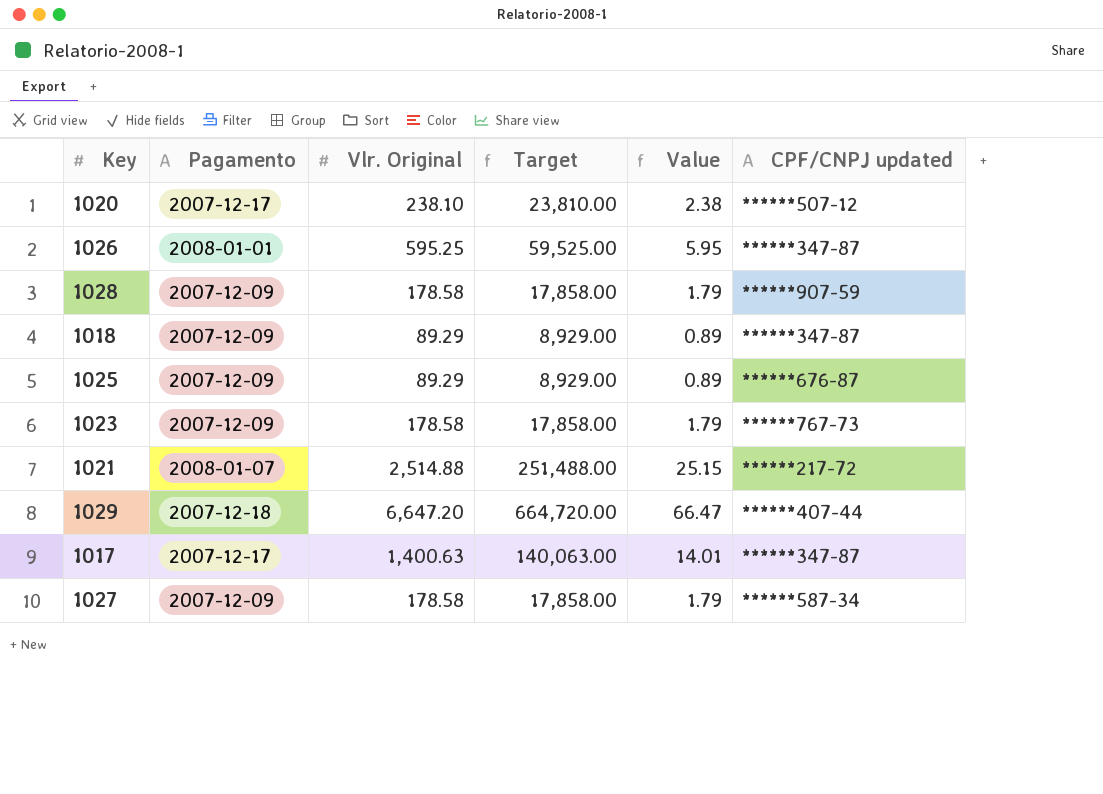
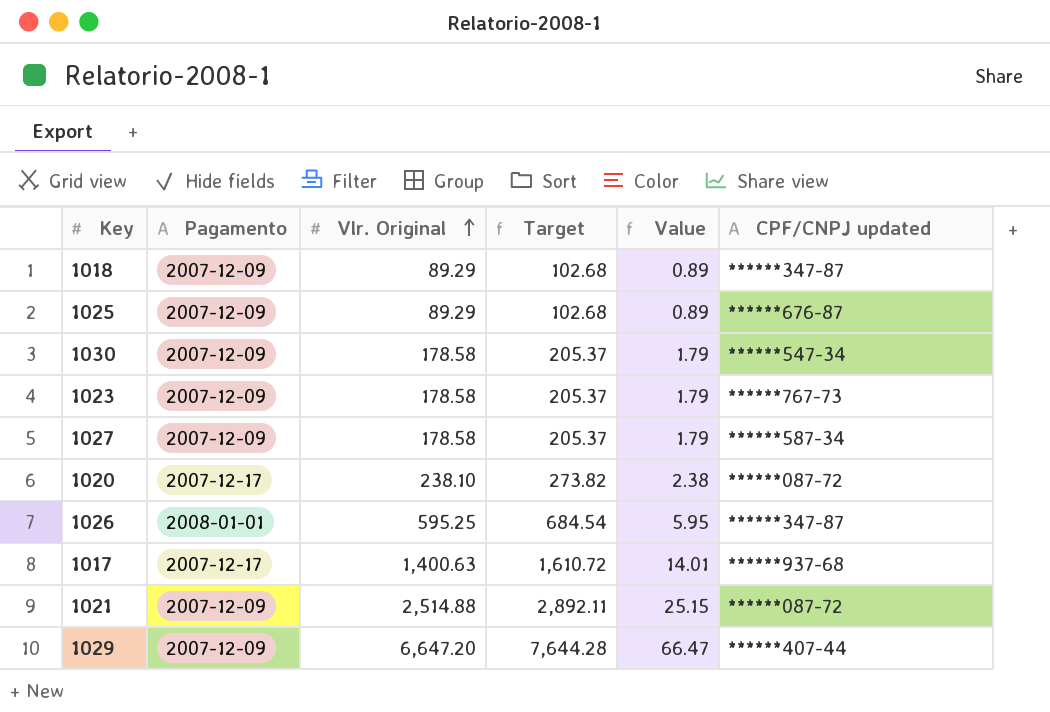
row order: none -> Vlr. Original ascending
column Target | formula: [Vlr. Original] * 100 -> [Vlr. Original] * 1.15
row 1028: 2007-12-09 | 178.58 | 17,858.00 | 1.79 | ******907-59 -> none
row 1030: none -> 2007-12-09 | 178.58 | 205.37 | 1.79 | ******547-34
1020 | CPF/CNPJ updated: ******507-12 -> ******087-72
1017 | CPF/CNPJ updated: ******347-87 -> ******937-68
1021 | Pagamento: 2008-01-07 -> 2007-12-09
1021 | CPF/CNPJ updated: ******217-72 -> ******087-72
1029 | Pagamento: 2007-12-18 -> 2007-12-09

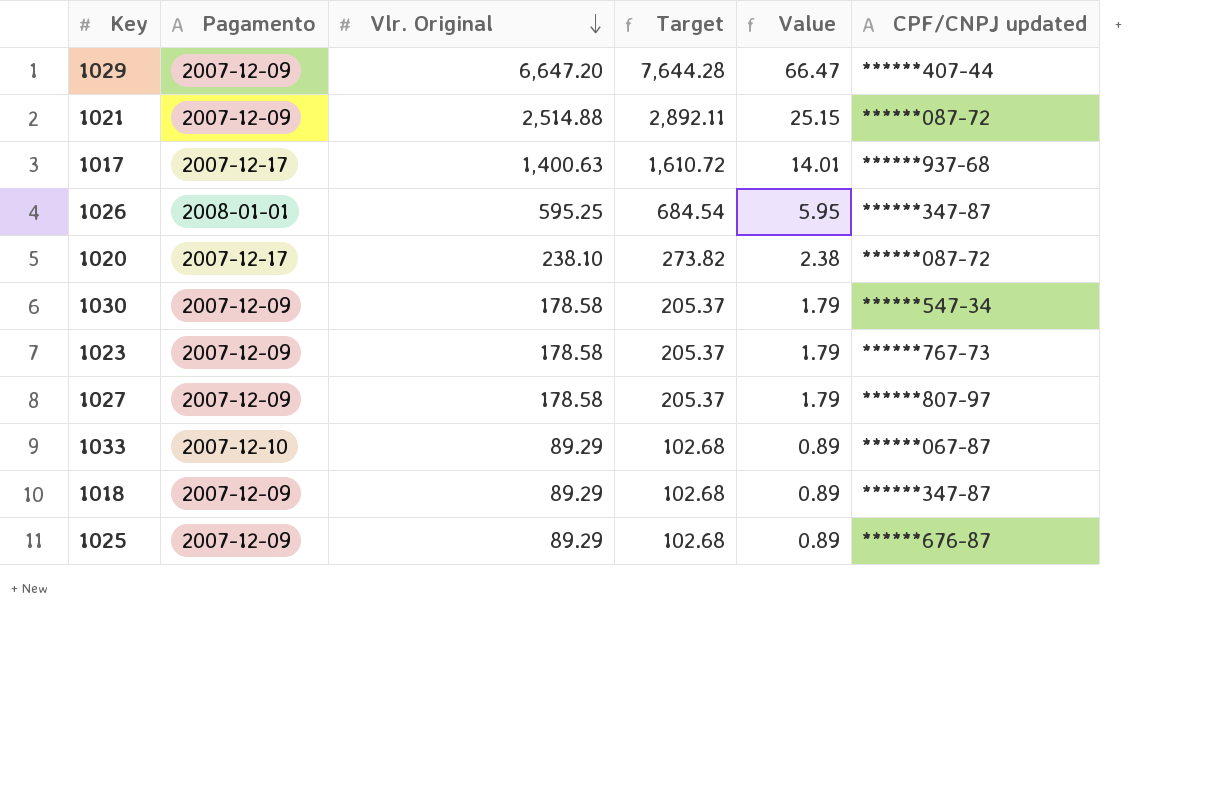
row order: Vlr. Original ascending -> Vlr. Original descending
1027 | CPF/CNPJ updated: ******587-34 -> ******807-97
row 1033: none -> 2007-12-10 | 89.29 | 102.68 | 0.89 | ******067-87

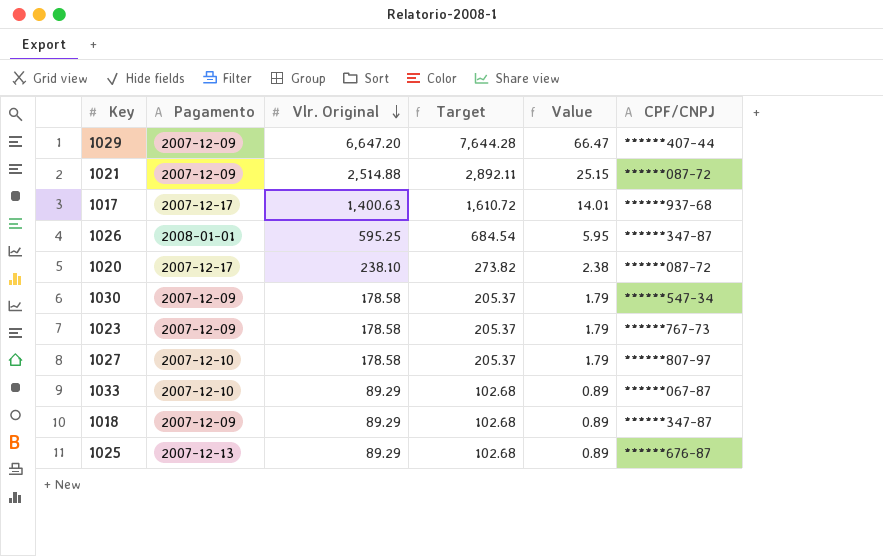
column name: CPF/CNPJ updated -> CPF/CNPJ
1027 | Pagamento: 2007-12-09 -> 2007-12-10
1025 | Pagamento: 2007-12-09 -> 2007-12-13

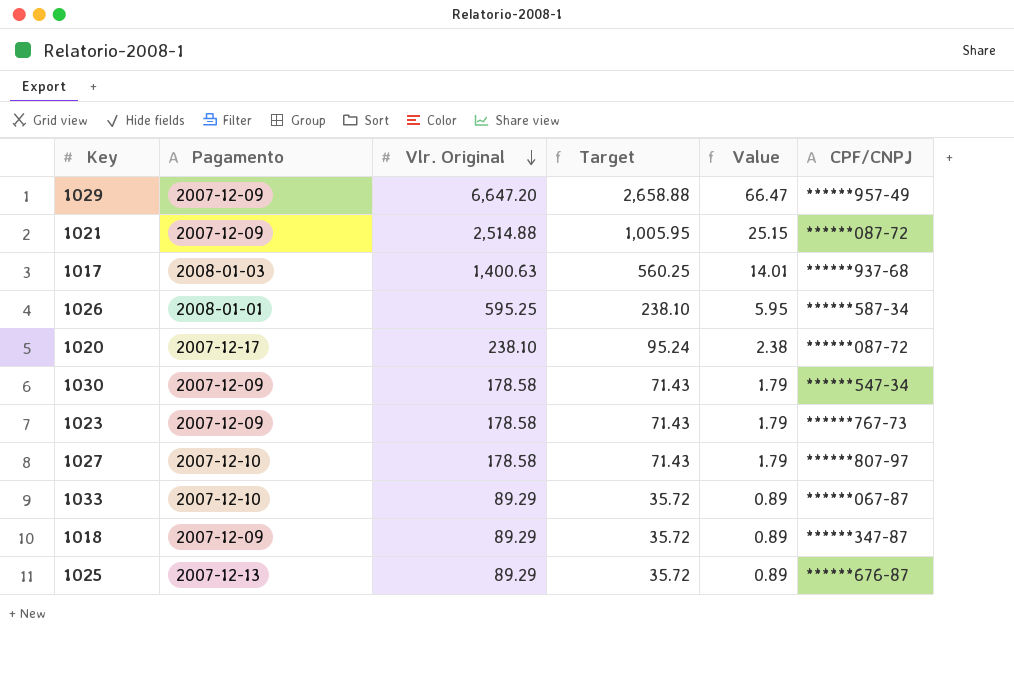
column Target | formula: [Vlr. Original] * 1.15 -> [Vlr. Original] * 0.4
1029 | CPF/CNPJ: ******407-44 -> ******957-49
1017 | Pagamento: 2007-12-17 -> 2008-01-03
1026 | CPF/CNPJ: ******347-87 -> ******587-34

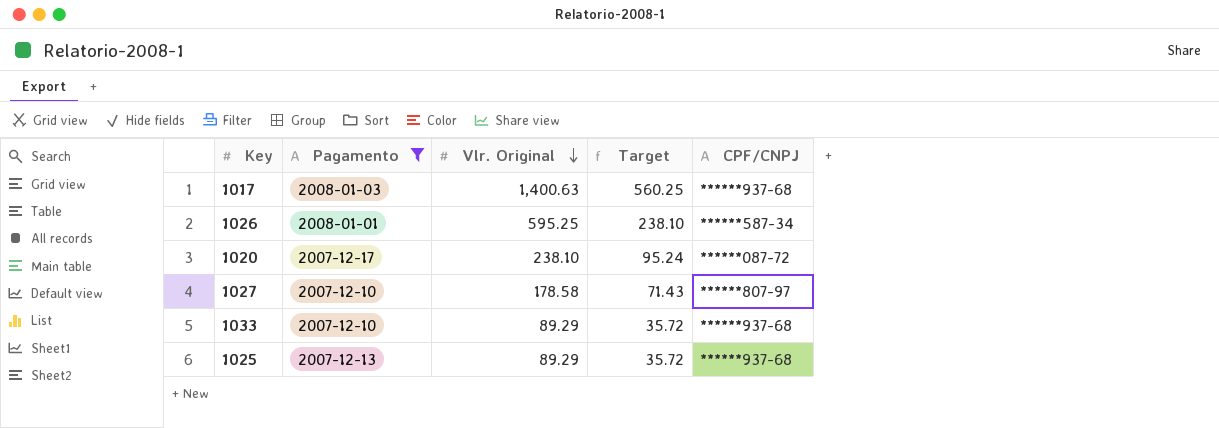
filter: none -> Pagamento != 2007-12-09
column Value | formula: [Vlr. Original] * 0.01 -> none
1033 | CPF/CNPJ: ******067-87 -> ******937-68
1025 | CPF/CNPJ: ******676-87 -> ******937-68

